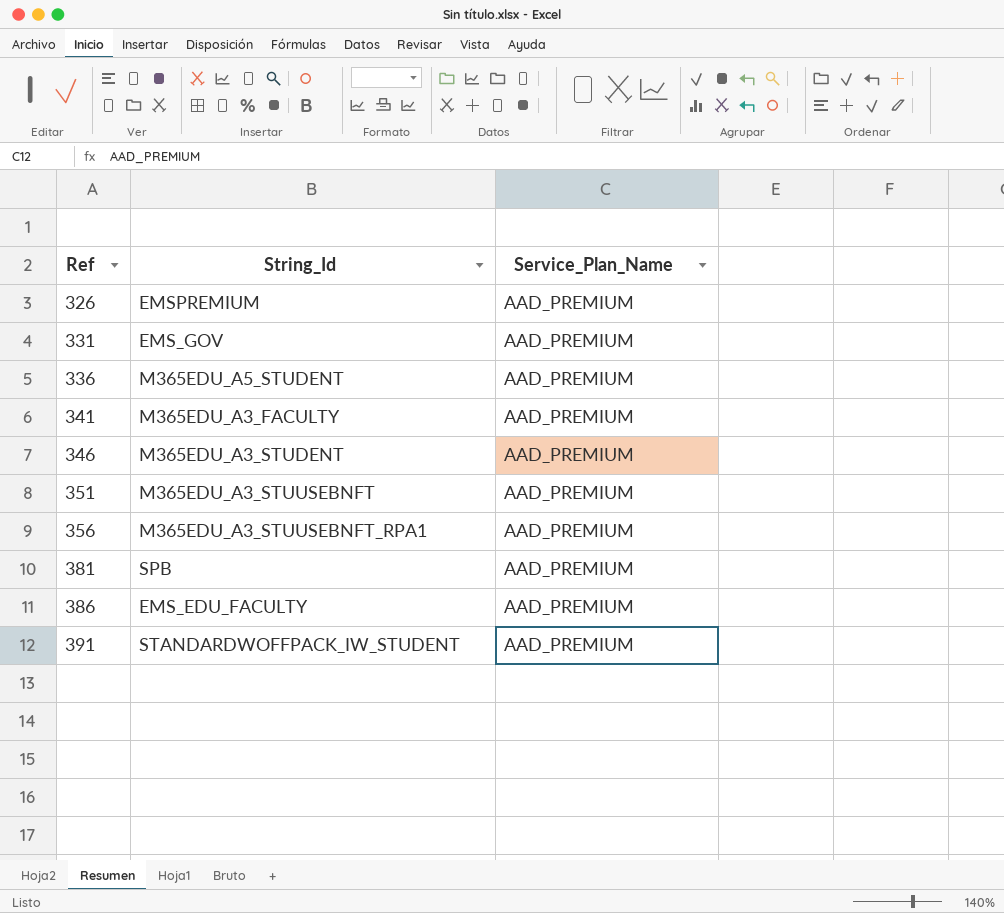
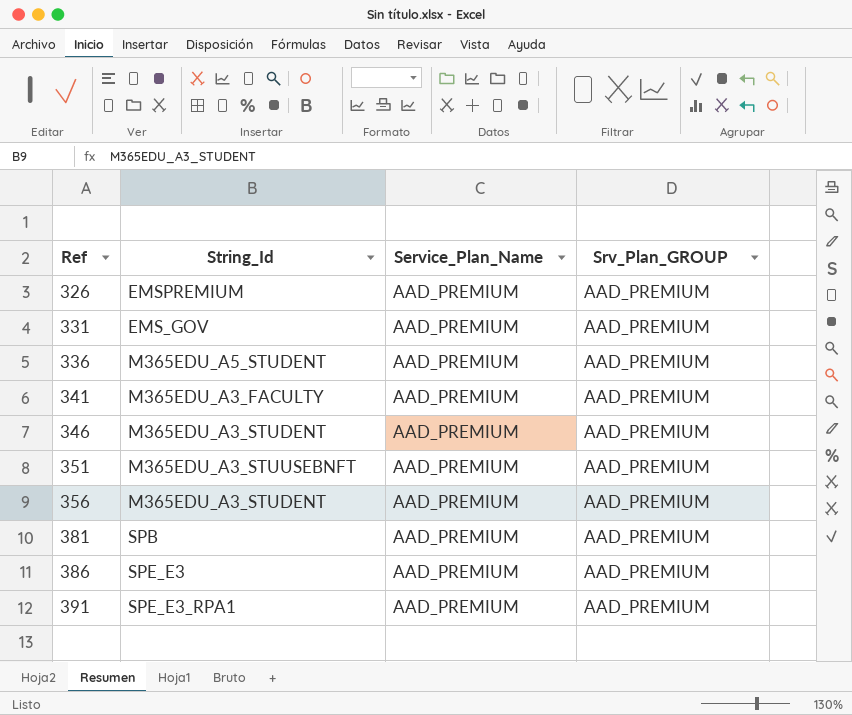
column Srv_Plan_GROUP | position: none -> 4
356 | String_Id: M365EDU_A3_STUUSEBNFT_RPA1 -> M365EDU_A3_STUDENT
386 | String_Id: EMS_EDU_FACULTY -> SPE_E3
391 | String_Id: STANDARDWOFFPACK_IW_STUDENT -> SPE_E3_RPA1

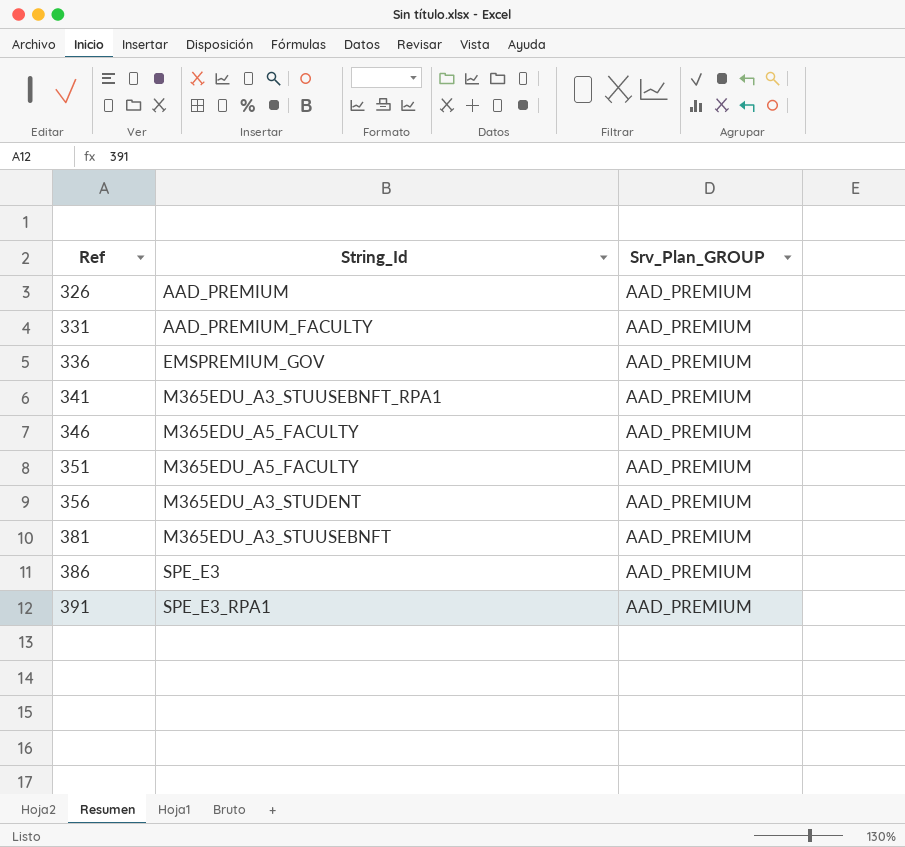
column Service_Plan_Name | position: 3 -> none
326 | String_Id: EMSPREMIUM -> AAD_PREMIUM
331 | String_Id: EMS_GOV -> AAD_PREMIUM_FACULTY
336 | String_Id: M365EDU_A5_STUDENT -> EMSPREMIUM_GOV
341 | String_Id: M365EDU_A3_FACULTY -> M365EDU_A3_STUUSEBNFT_RPA1
346 | String_Id: M365EDU_A3_STUDENT -> M365EDU_A5_FACULTY
351 | String_Id: M365EDU_A3_STUUSEBNFT -> M365EDU_A5_FACULTY
381 | String_Id: SPB -> M365EDU_A3_STUUSEBNFT

